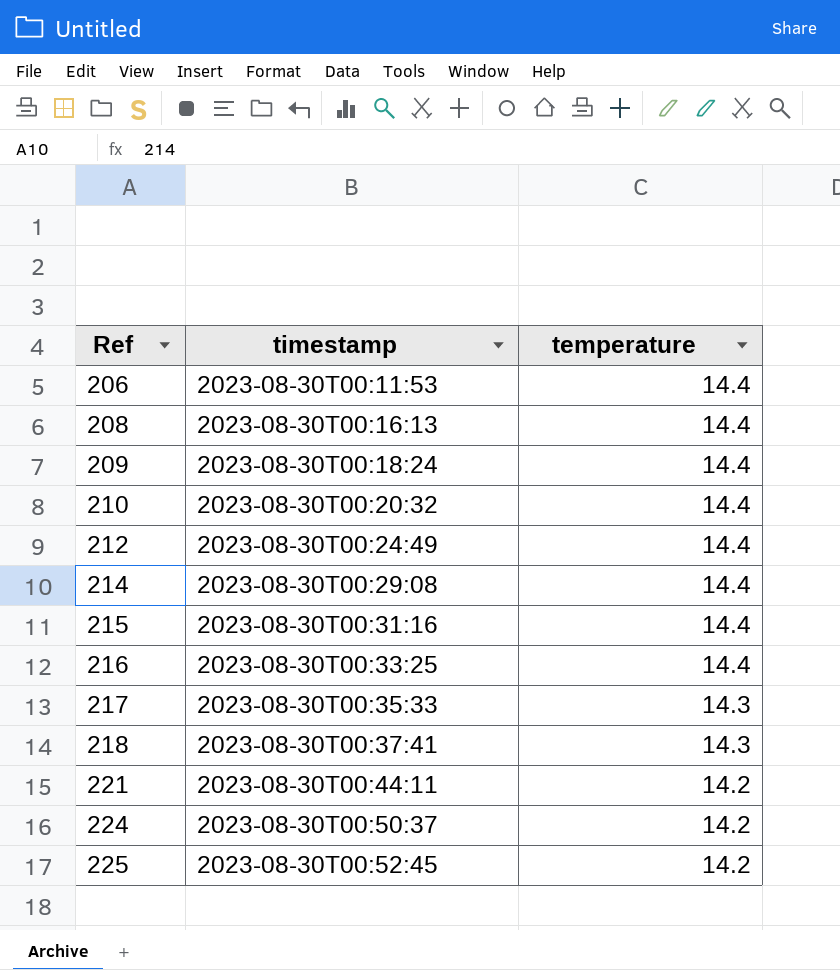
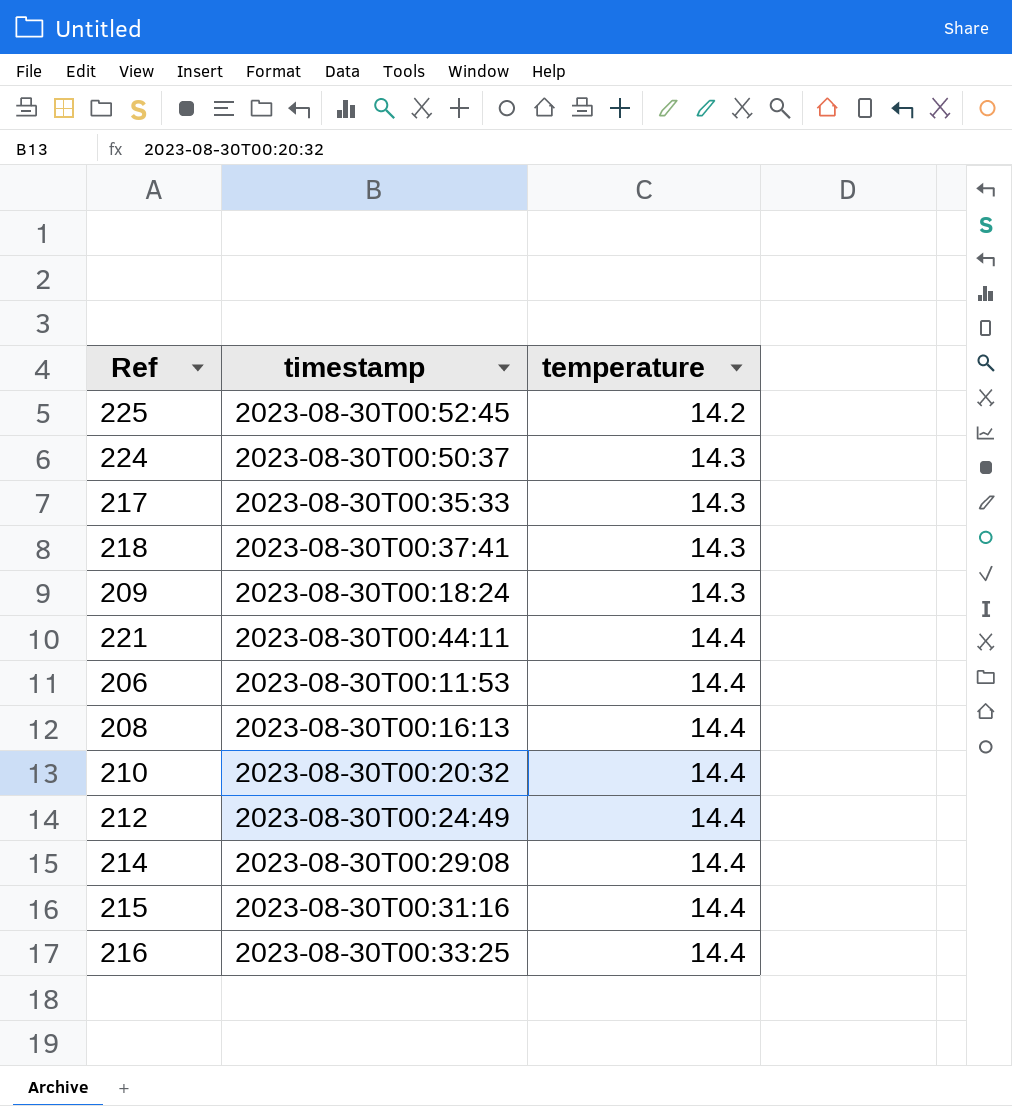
row order: Ref ascending -> temperature ascending
224 | temperature: 14.2 -> 14.3
209 | temperature: 14.4 -> 14.3
221 | temperature: 14.2 -> 14.4

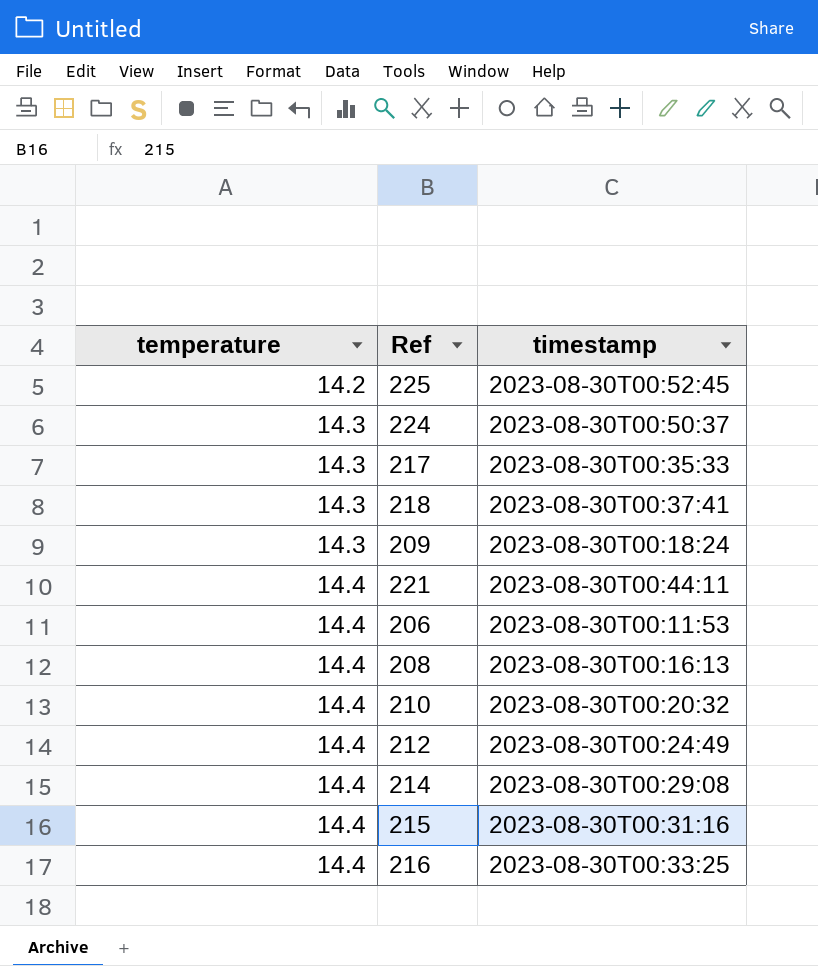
column temperature | position: 3 -> 1

